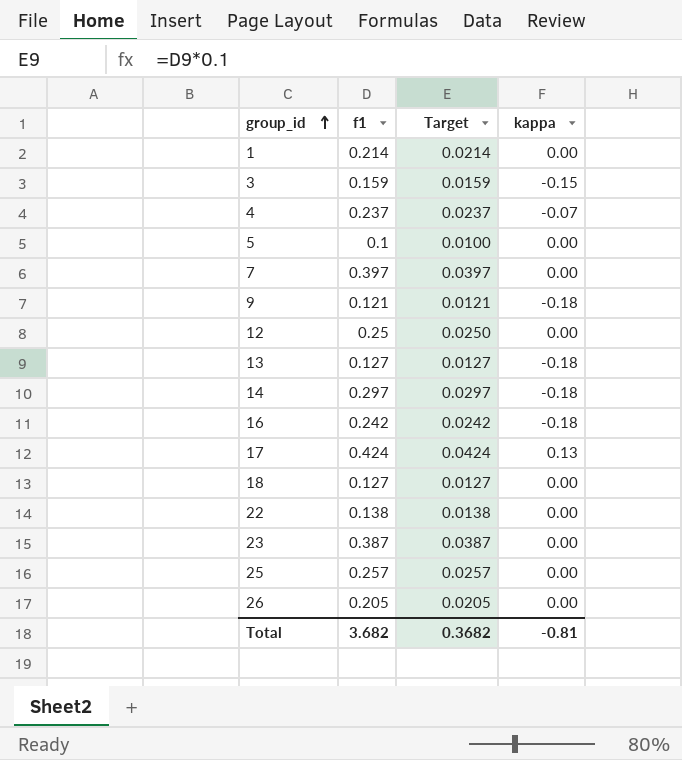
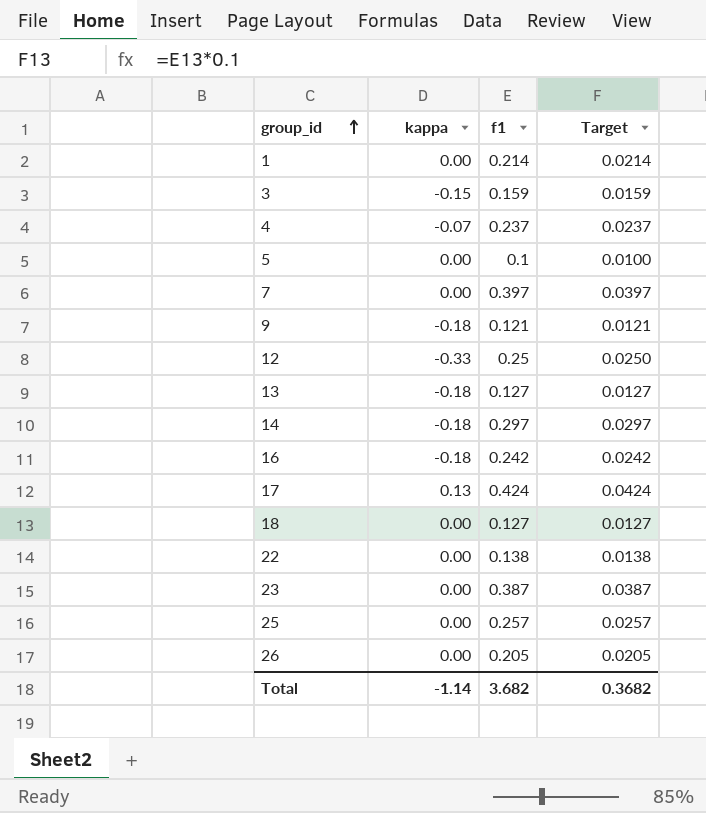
column kappa | position: 4 -> 2
12 | kappa: 0.00 -> -0.33
Total | kappa: -0.81 -> -1.14

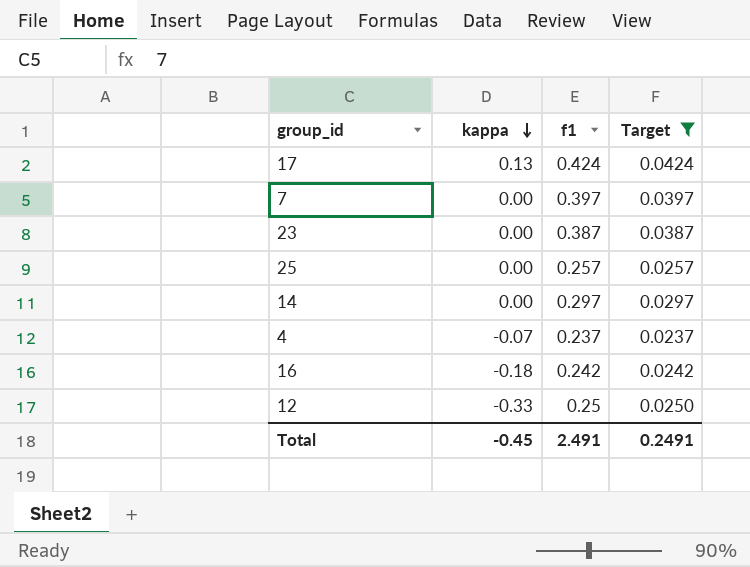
filter: none -> Target >= 0.0237
row order: group_id ascending -> kappa descending
14 | kappa: -0.18 -> 0.00
Total | kappa: -1.14 -> -0.45
Total | f1: 3.682 -> 2.491
Total | Target: 0.3682 -> 0.2491

